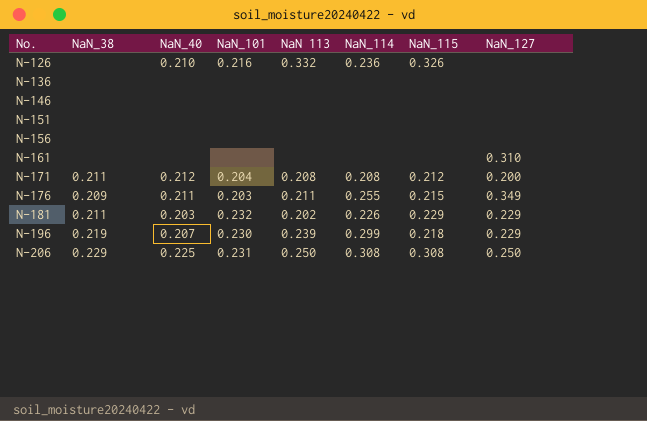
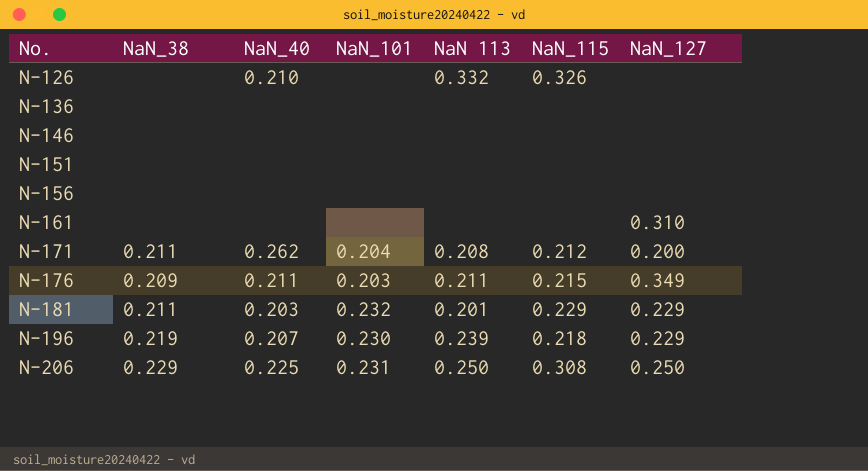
column NaN_114 | position: 6 -> none
N-126 | NaN_101: 0.216 -> none
N-171 | NaN_40: 0.212 -> 0.262
N-181 | NaN 113: 0.202 -> 0.201

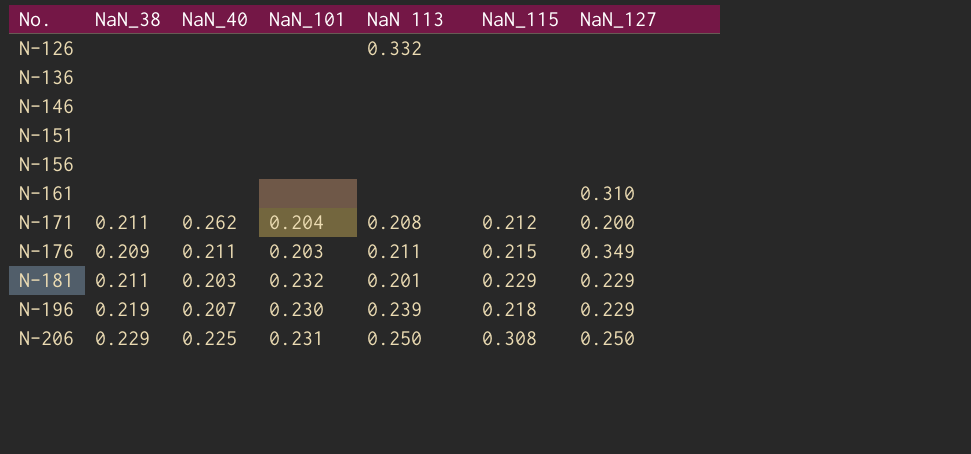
N-126 | NaN_40: 0.210 -> none
N-126 | NaN_115: 0.326 -> none

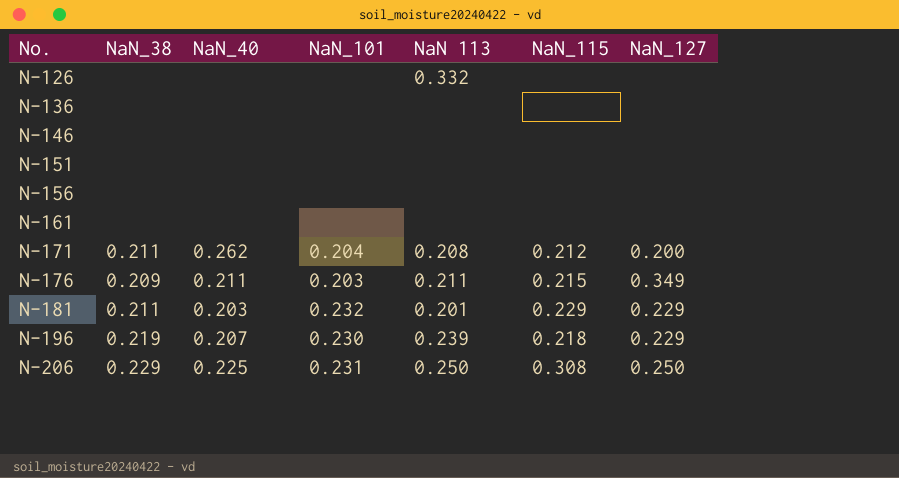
N-161 | NaN_127: 0.310 -> none

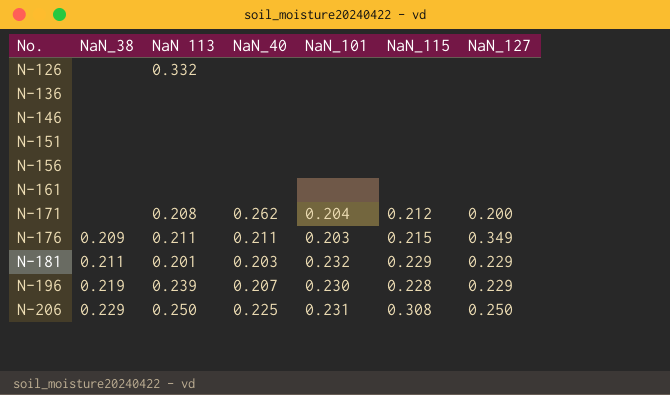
column NaN 113 | position: 5 -> 3
N-171 | NaN_38: 0.211 -> none
N-196 | NaN_115: 0.218 -> 0.228

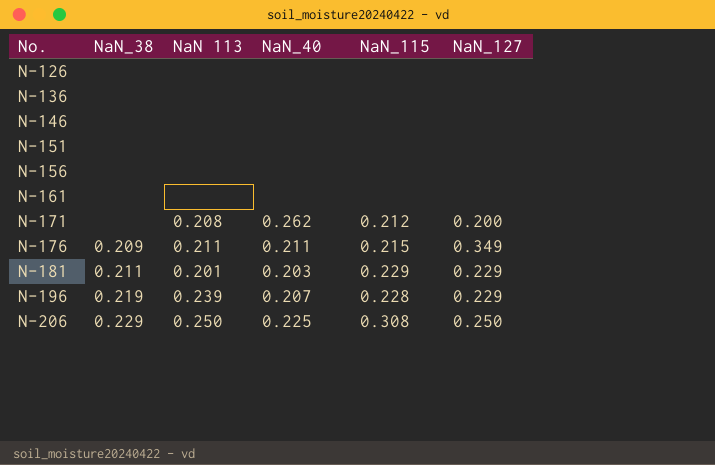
column NaN_101 | position: 5 -> none
N-126 | NaN 113: 0.332 -> none

